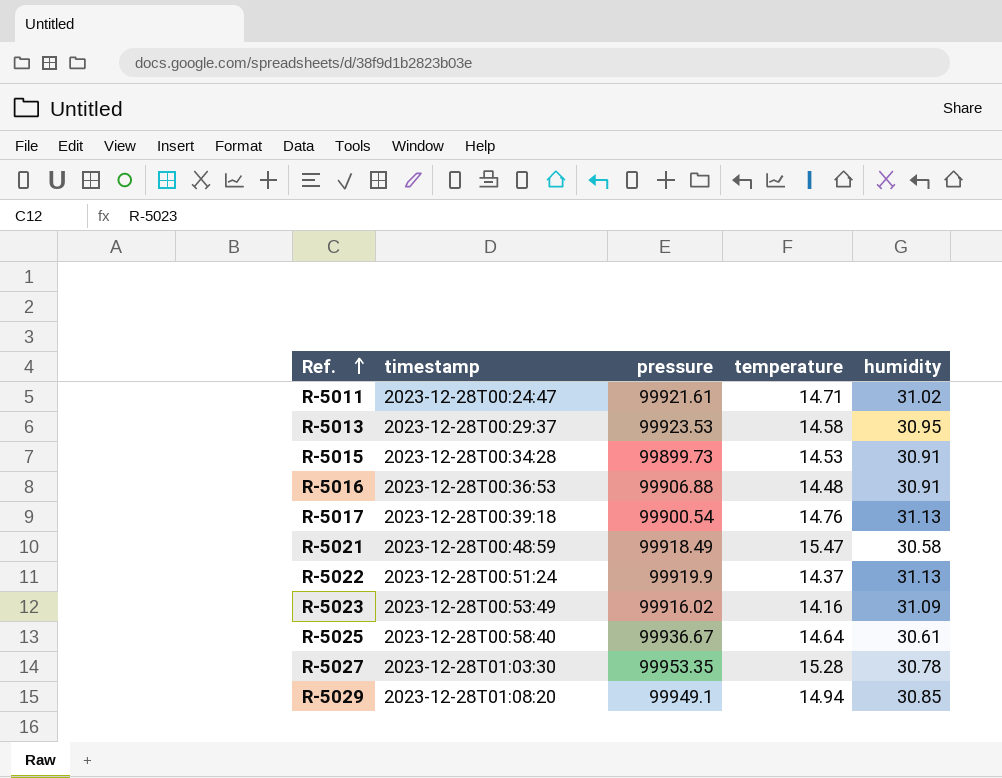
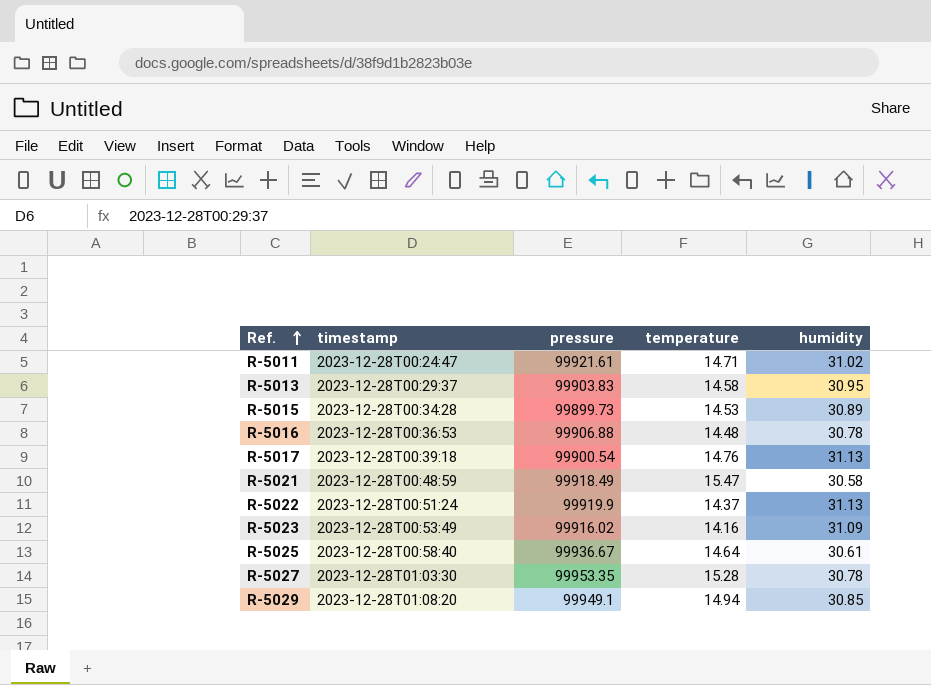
R-5013 | pressure: 99923.53 -> 99903.83
R-5015 | humidity: 30.91 -> 30.89
R-5016 | humidity: 30.91 -> 30.78

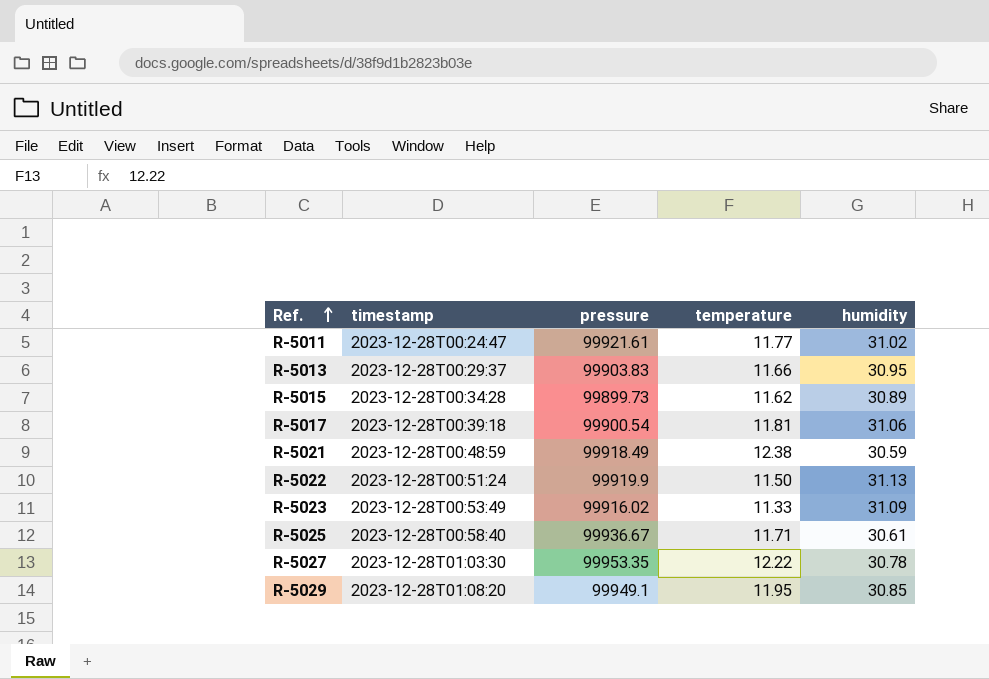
row R-5016: 2023-12-28T00:36:53 | 99906.88 | 14.48 | 30.78 -> none
R-5011 | temperature: 14.71 -> 11.77
R-5013 | temperature: 14.58 -> 11.66
R-5015 | temperature: 14.53 -> 11.62
R-5017 | temperature: 14.76 -> 11.81
R-5017 | humidity: 31.13 -> 31.06
R-5021 | temperature: 15.47 -> 12.38
R-5021 | humidity: 30.58 -> 30.59
R-5022 | temperature: 14.37 -> 11.50
R-5023 | temperature: 14.16 -> 11.33
R-5025 | temperature: 14.64 -> 11.71
R-5027 | temperature: 15.28 -> 12.22
R-5029 | temperature: 14.94 -> 11.95

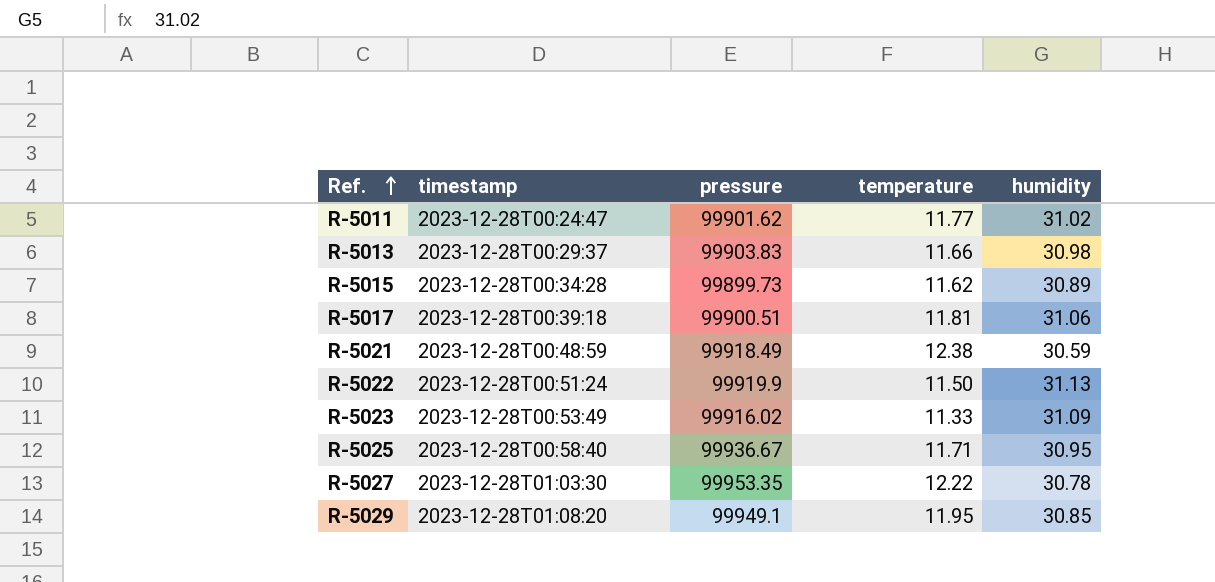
R-5011 | pressure: 99921.61 -> 99901.62
R-5013 | humidity: 30.95 -> 30.98
R-5017 | pressure: 99900.54 -> 99900.51
R-5025 | humidity: 30.61 -> 30.95

